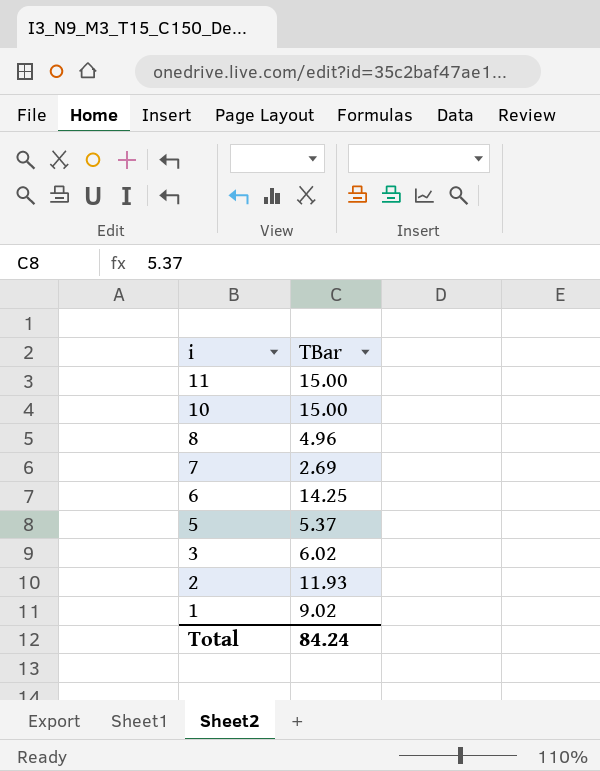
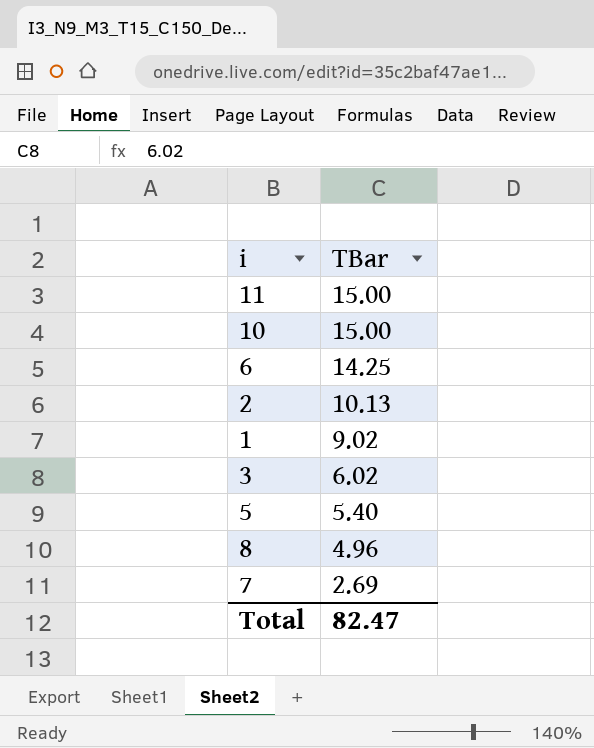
row order: i descending -> TBar descending
2 | TBar: 11.93 -> 10.13
5 | TBar: 5.37 -> 5.40
Total | TBar: 84.24 -> 82.47

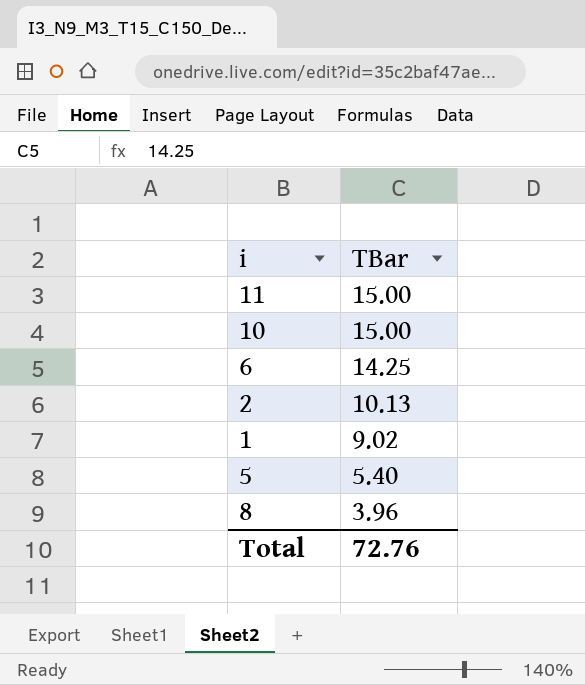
row 3: 6.02 -> none
row 7: 2.69 -> none
8 | TBar: 4.96 -> 3.96
Total | TBar: 82.47 -> 72.76

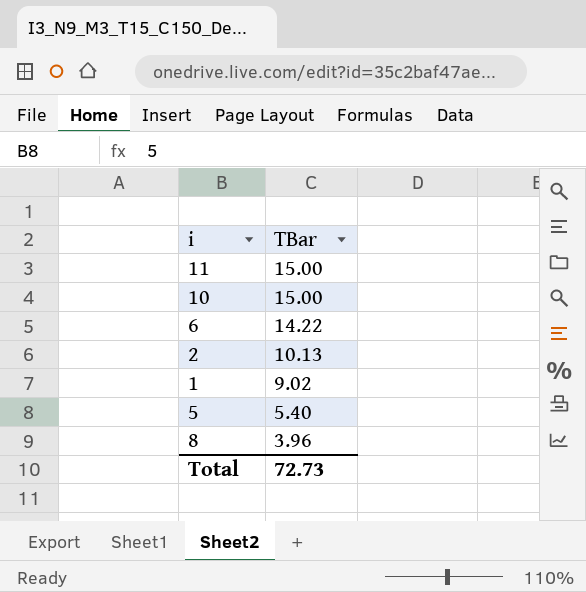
6 | TBar: 14.25 -> 14.22
Total | TBar: 72.76 -> 72.73

